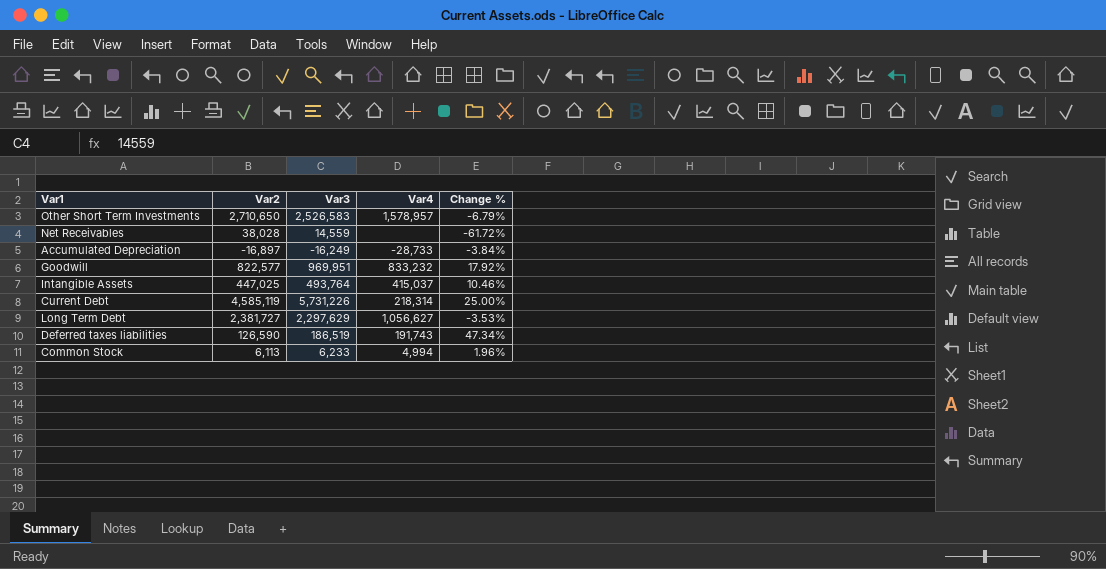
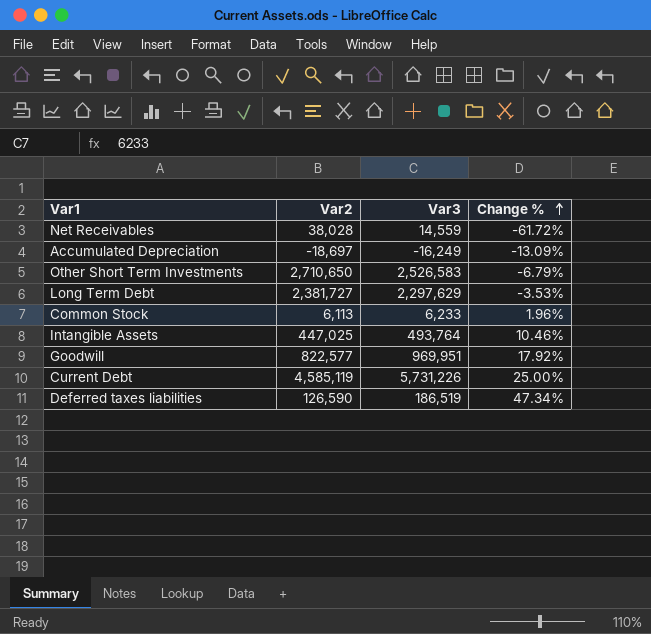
row order: none -> Change % ascending
column Var4 | position: 4 -> none
Accumulated Depreciation | Var2: -16,897 -> -18,697
Accumulated Depreciation | Change %: -3.84% -> -13.09%

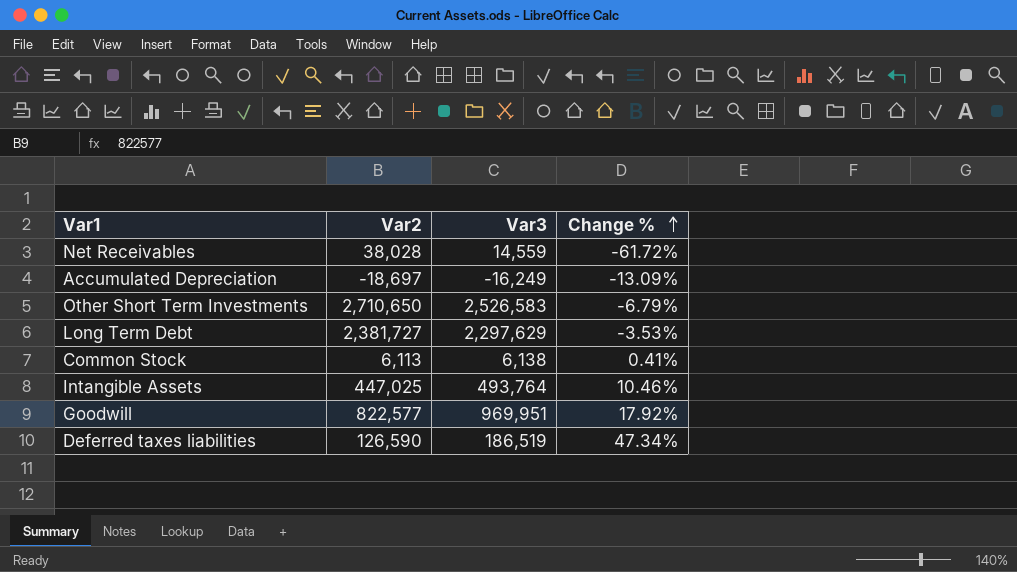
row Current Debt: 4,585,119 | 5,731,226 | 25.00% -> none
Common Stock | Var3: 6,233 -> 6,138
Common Stock | Change %: 1.96% -> 0.41%

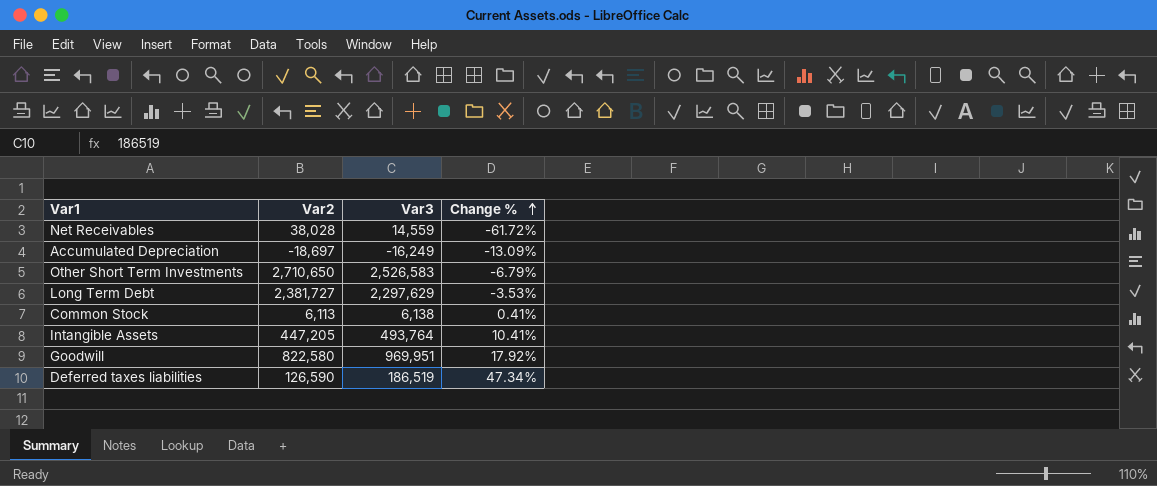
Intangible Assets | Var2: 447,025 -> 447,205
Intangible Assets | Change %: 10.46% -> 10.41%
Goodwill | Var2: 822,577 -> 822,580

